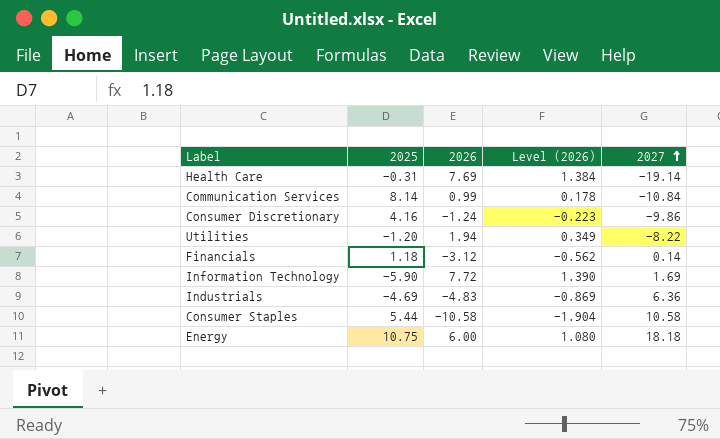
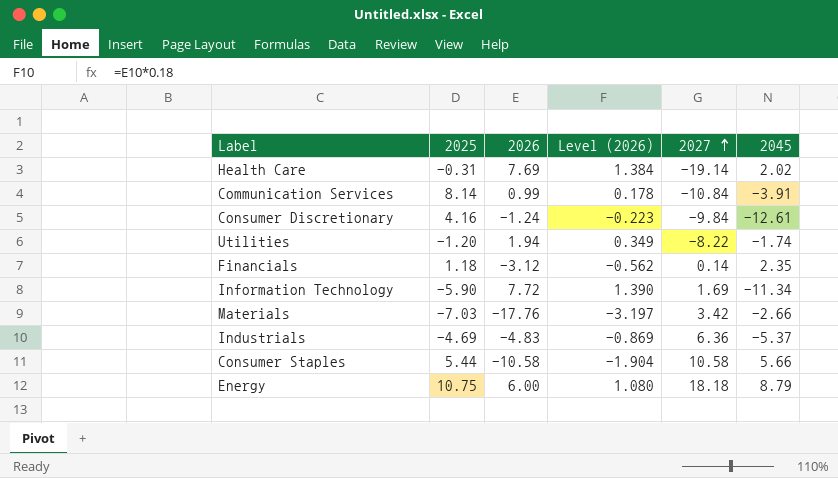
column 2045 | position: none -> 6
Consumer Discretionary | 2027: -9.86 -> -9.84
row Materials: none -> -7.03 | -17.76 | -3.197 | 3.42 | -2.66

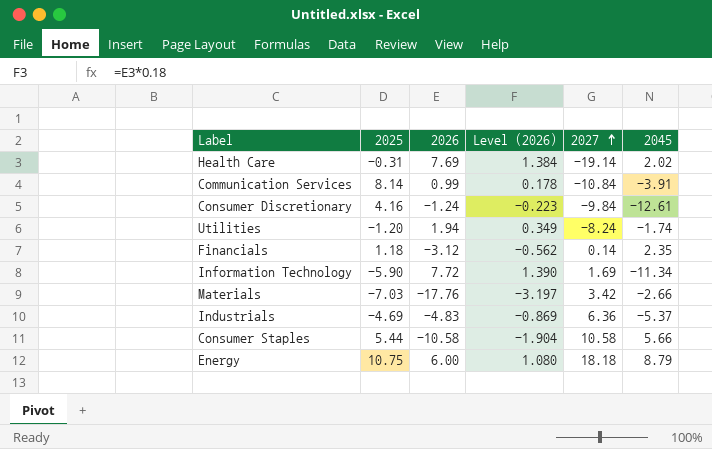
Utilities | 2027: -8.22 -> -8.24

